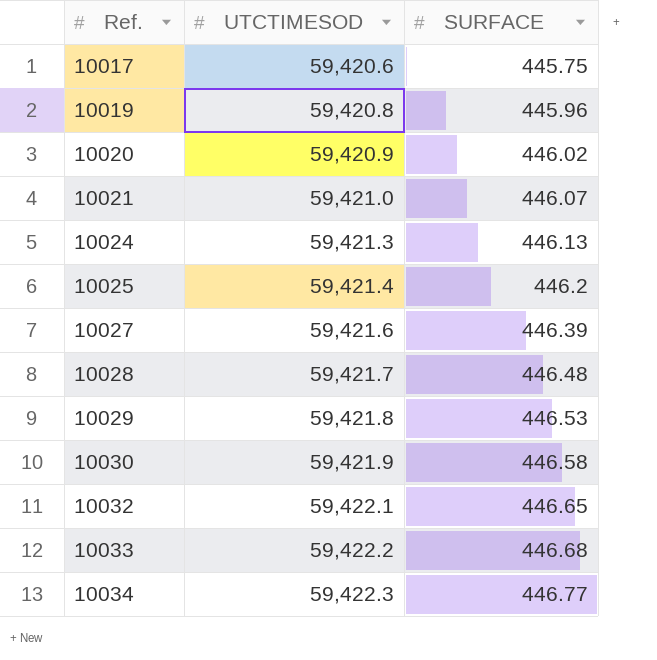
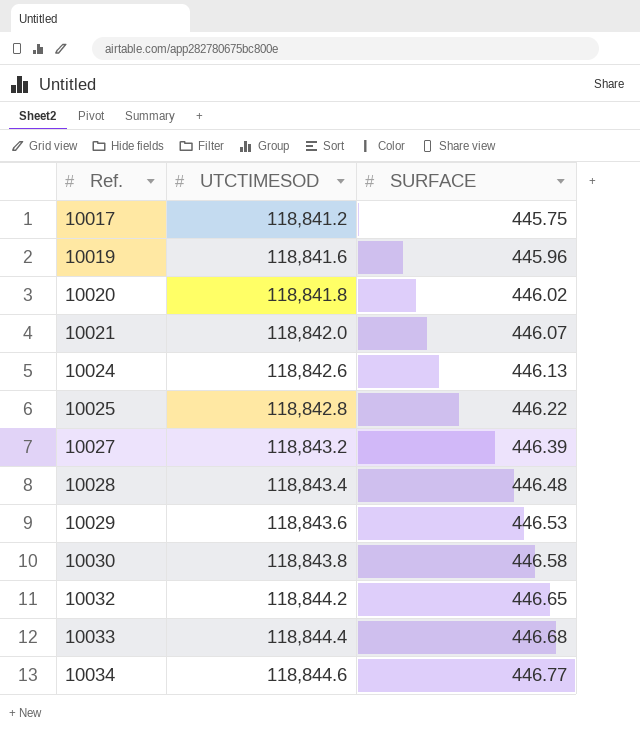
10017 | UTCTIMESOD: 59,420.6 -> 118,841.2
10019 | UTCTIMESOD: 59,420.8 -> 118,841.6
10020 | UTCTIMESOD: 59,420.9 -> 118,841.8
10021 | UTCTIMESOD: 59,421.0 -> 118,842.0
10024 | UTCTIMESOD: 59,421.3 -> 118,842.6
10025 | UTCTIMESOD: 59,421.4 -> 118,842.8
10025 | SURFACE: 446.2 -> 446.22
10027 | UTCTIMESOD: 59,421.6 -> 118,843.2
10028 | UTCTIMESOD: 59,421.7 -> 118,843.4
10029 | UTCTIMESOD: 59,421.8 -> 118,843.6
10030 | UTCTIMESOD: 59,421.9 -> 118,843.8
10032 | UTCTIMESOD: 59,422.1 -> 118,844.2
10033 | UTCTIMESOD: 59,422.2 -> 118,844.4
10034 | UTCTIMESOD: 59,422.3 -> 118,844.6

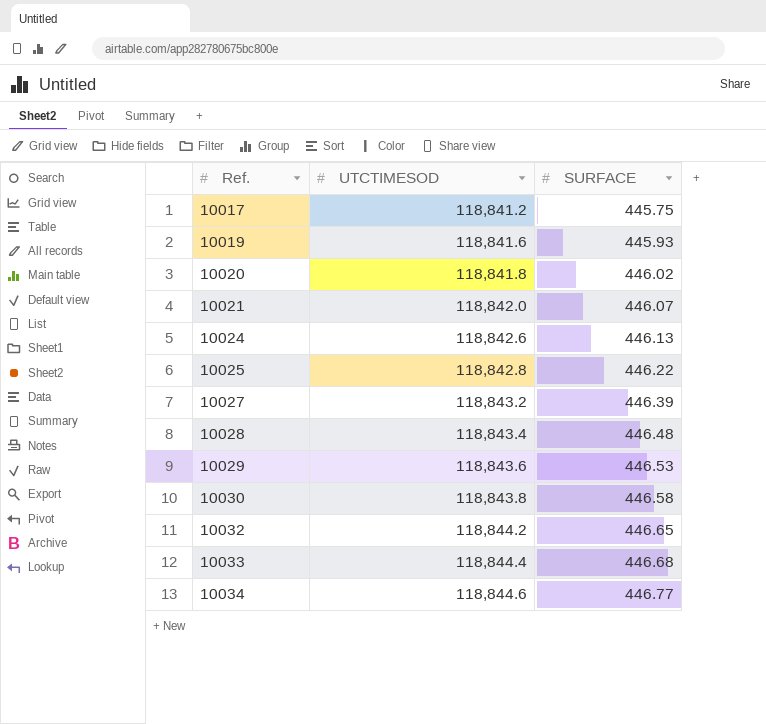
10019 | SURFACE: 445.96 -> 445.93

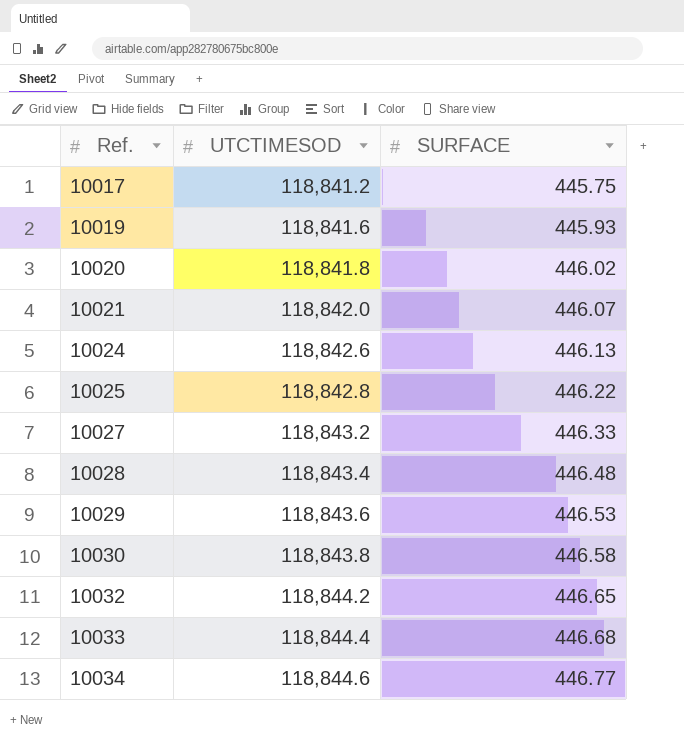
10027 | SURFACE: 446.39 -> 446.33

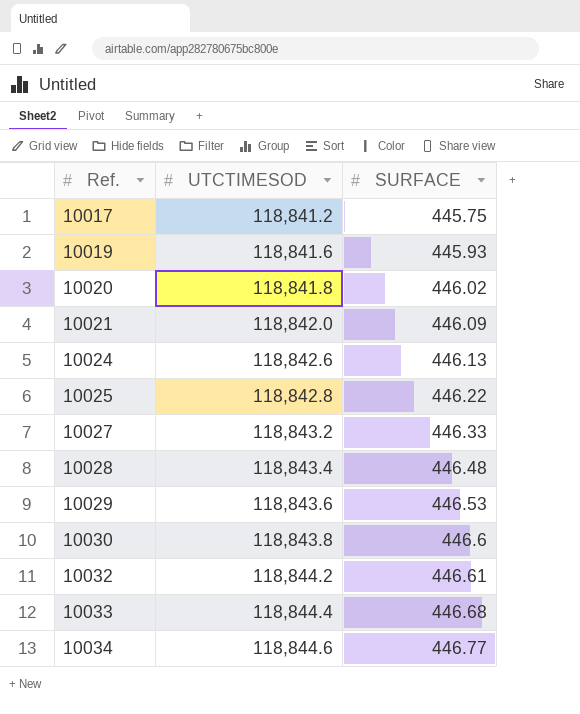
10021 | SURFACE: 446.07 -> 446.09
10030 | SURFACE: 446.58 -> 446.6
10032 | SURFACE: 446.65 -> 446.61

